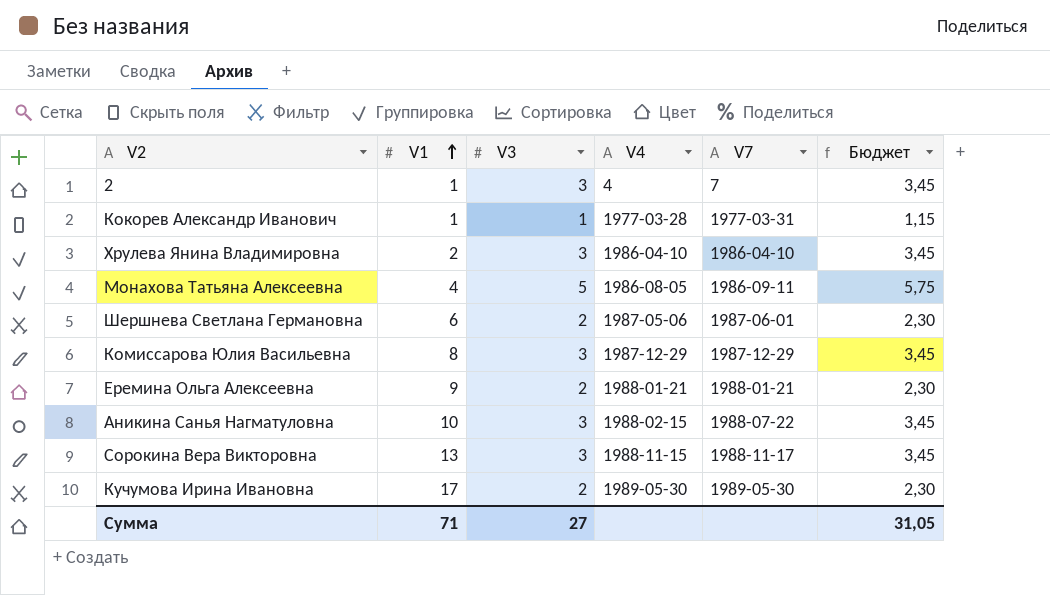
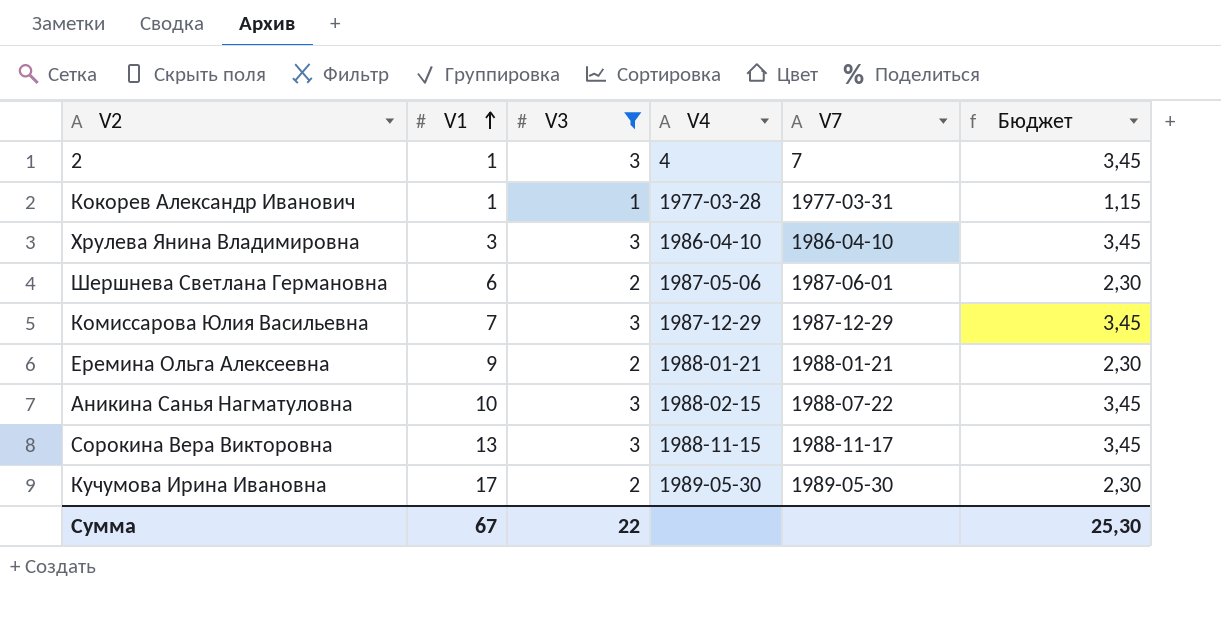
filter: none -> V3 != 5
Хрулева Янина Владимировна | V1: 2 -> 3
Комиссарова Юлия Васильевна | V1: 8 -> 7
Сумма | V1: 71 -> 67
Сумма | V3: 27 -> 22
Сумма | Бюджет: 31,05 -> 25,30

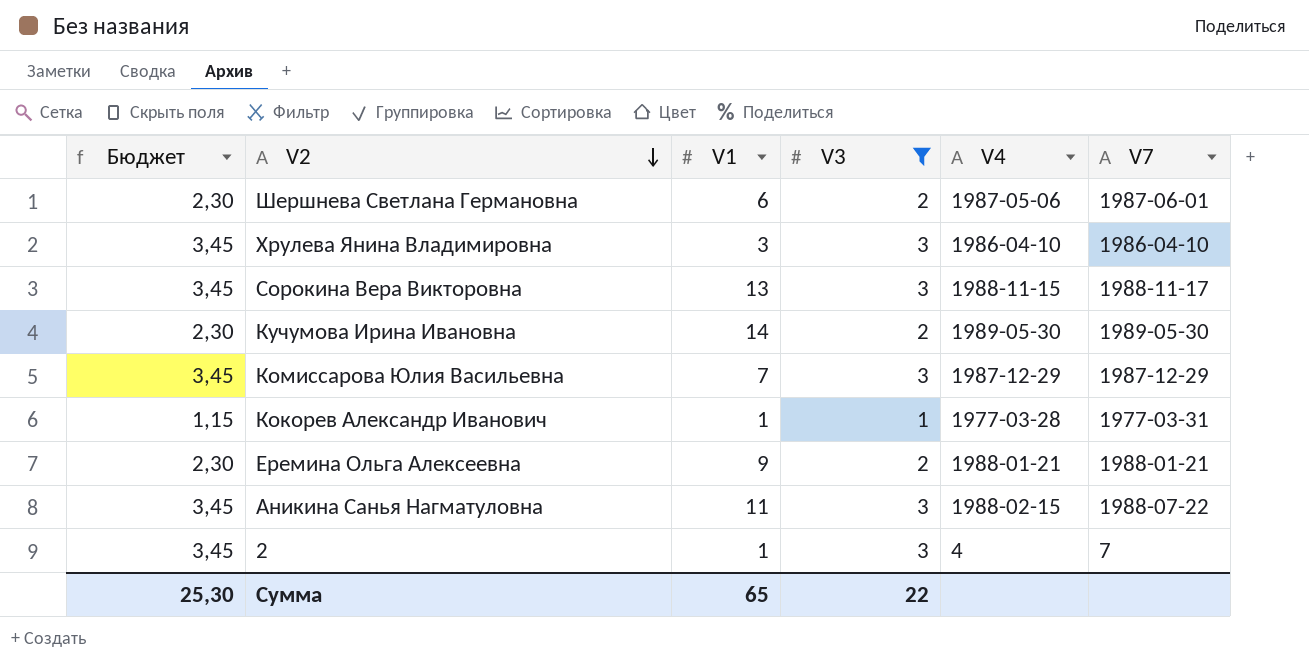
row order: V1 ascending -> V2 descending
column Бюджет | position: 6 -> 1
Кучумова Ирина Ивановна | V1: 17 -> 14
Аникина Санья Нагматуловна | V1: 10 -> 11
Сумма | V1: 67 -> 65

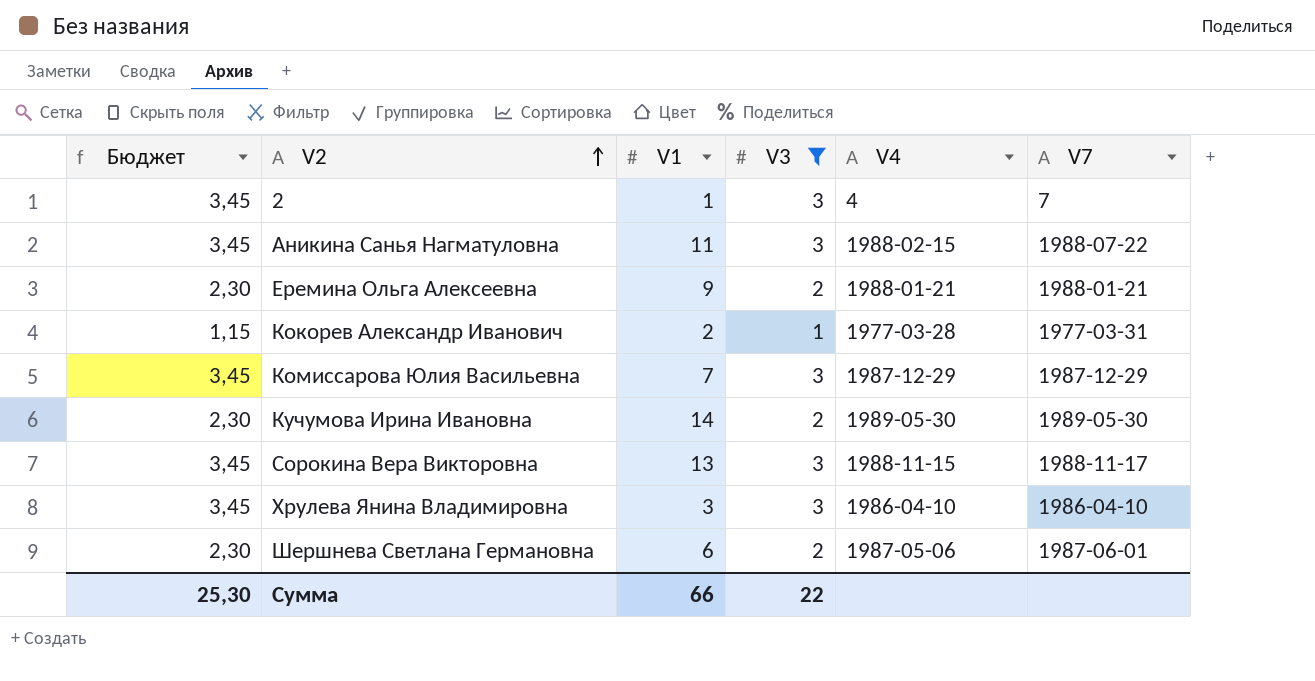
row order: V2 descending -> V2 ascending
Кокорев Александр Иванович | V1: 1 -> 2
Сумма | V1: 65 -> 66

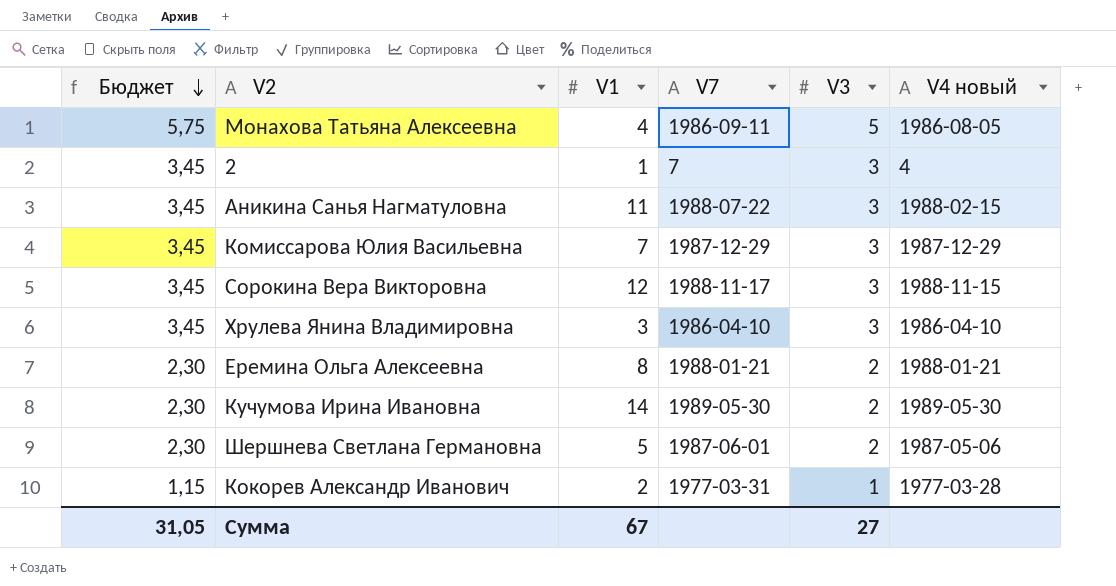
filter: V3 != 5 -> none
row order: V2 ascending -> Бюджет descending
column V7 | position: 6 -> 4
column name: V4 -> V4 новый
Сорокина Вера Викторовна | V1: 13 -> 12
Еремина Ольга Алексеевна | V1: 9 -> 8
Шершнева Светлана Германовна | V1: 6 -> 5
Сумма | Бюджет: 25,30 -> 31,05
Сумма | V1: 66 -> 67
Сумма | V3: 22 -> 27

